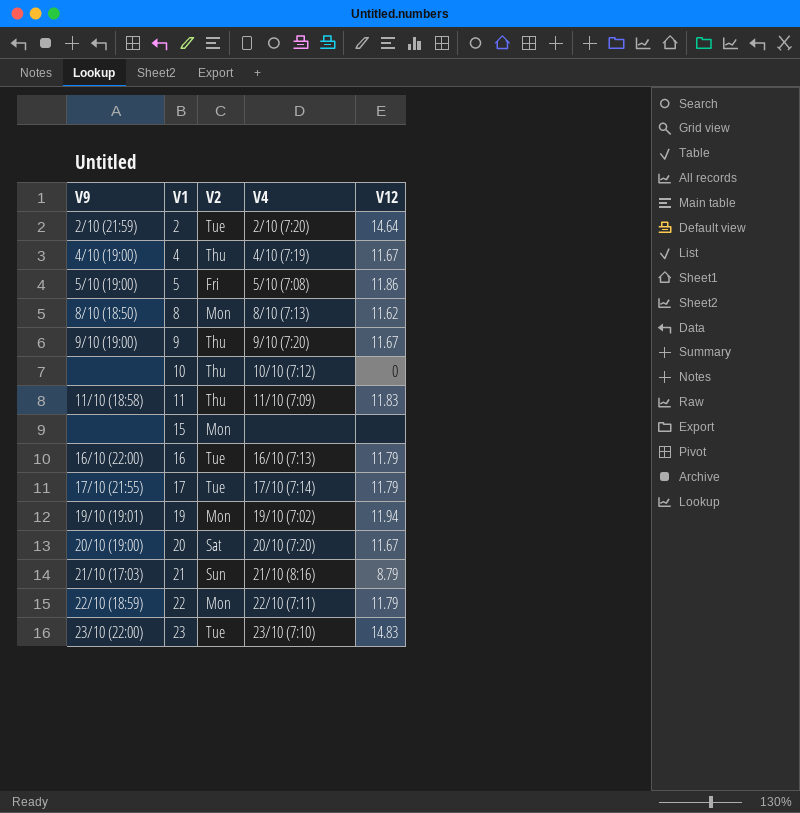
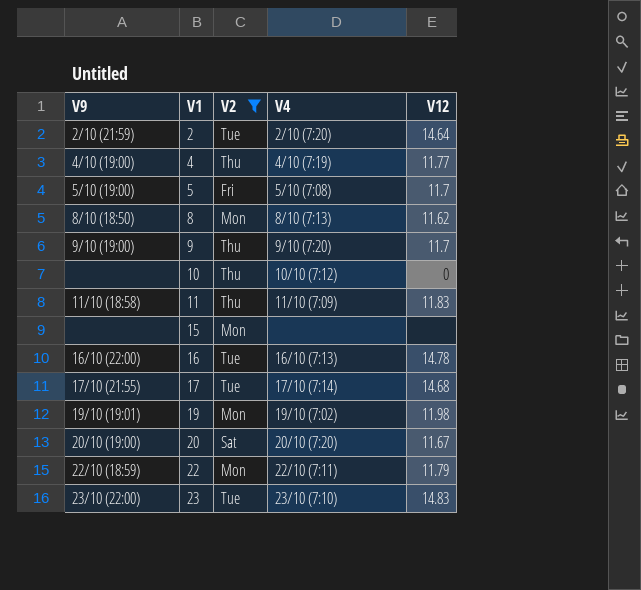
filter: none -> V2 != Sun
4 | V12: 11.67 -> 11.77
5 | V12: 11.86 -> 11.7
9 | V12: 11.67 -> 11.7
16 | V12: 11.79 -> 14.78
17 | V12: 11.79 -> 14.68
19 | V12: 11.94 -> 11.98

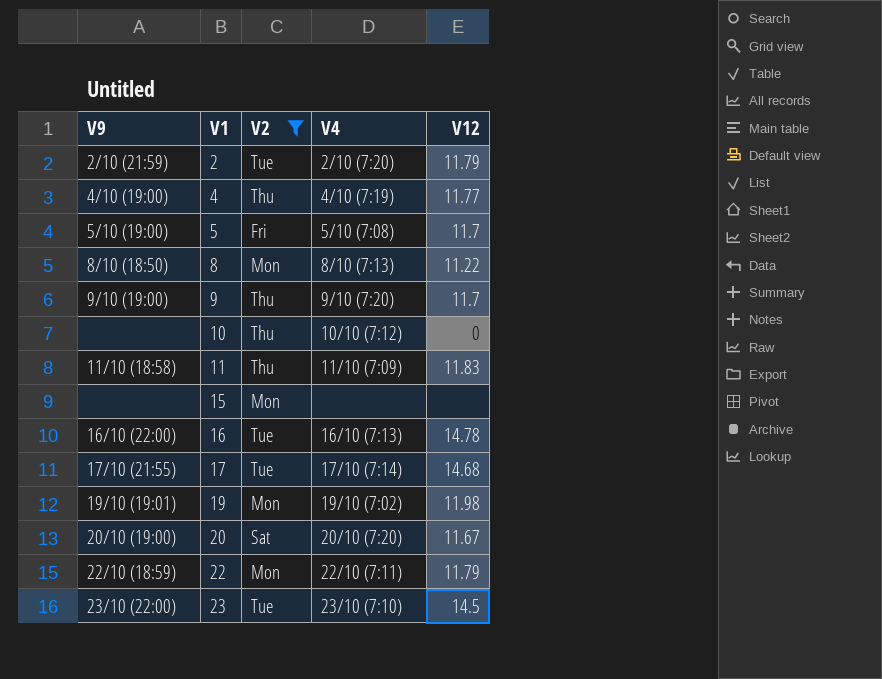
2 | V12: 14.64 -> 11.79
8 | V12: 11.62 -> 11.22
23 | V12: 14.83 -> 14.5

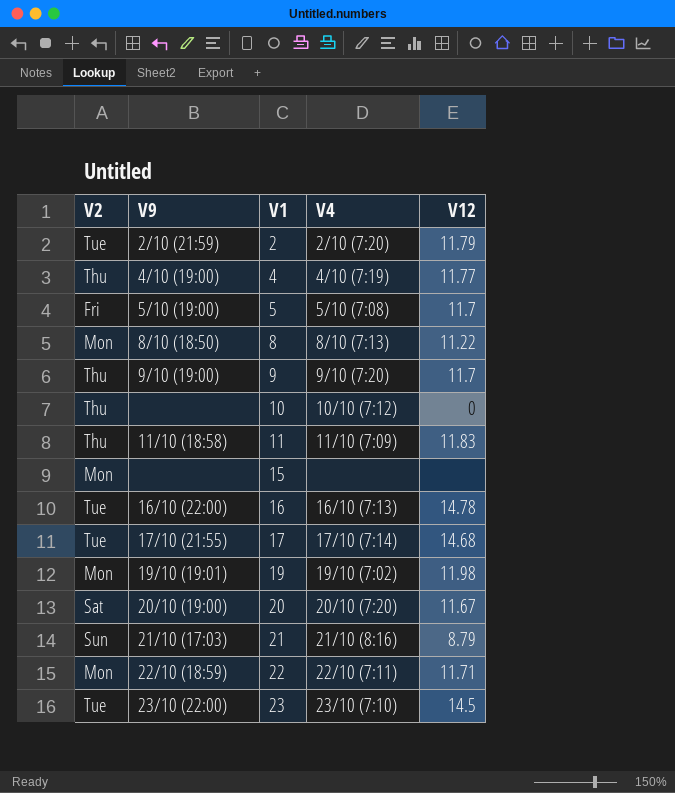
filter: V2 != Sun -> none
column V2 | position: 3 -> 1
22 | V12: 11.79 -> 11.71

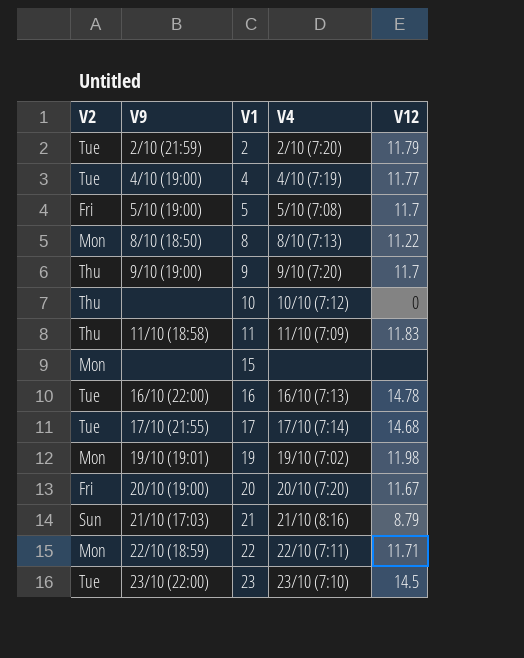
4 | V2: Thu -> Tue
20 | V2: Sat -> Fri

